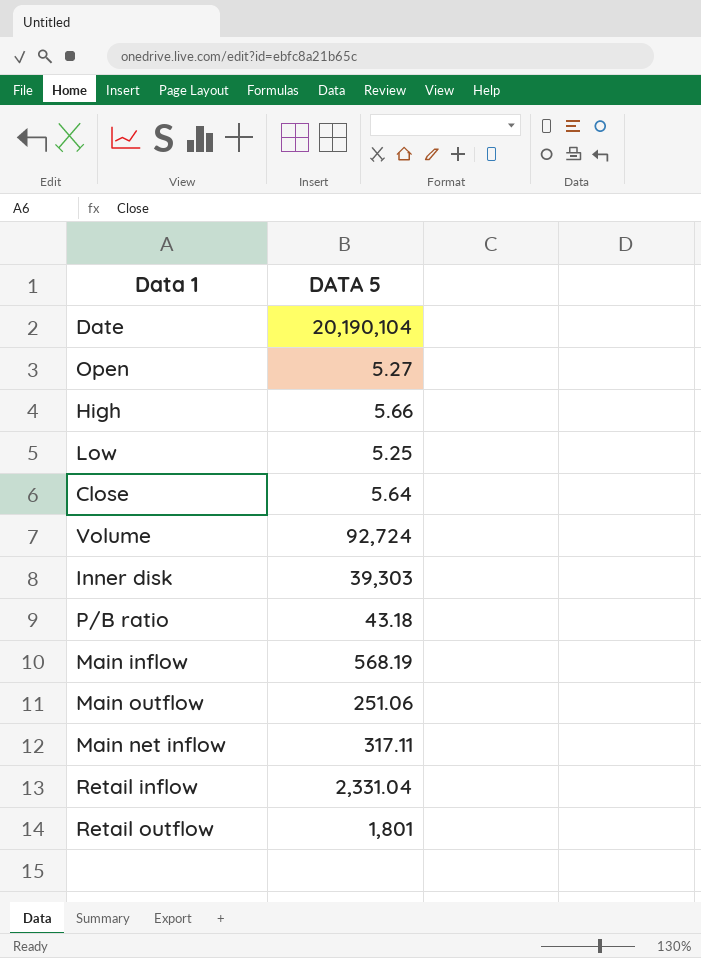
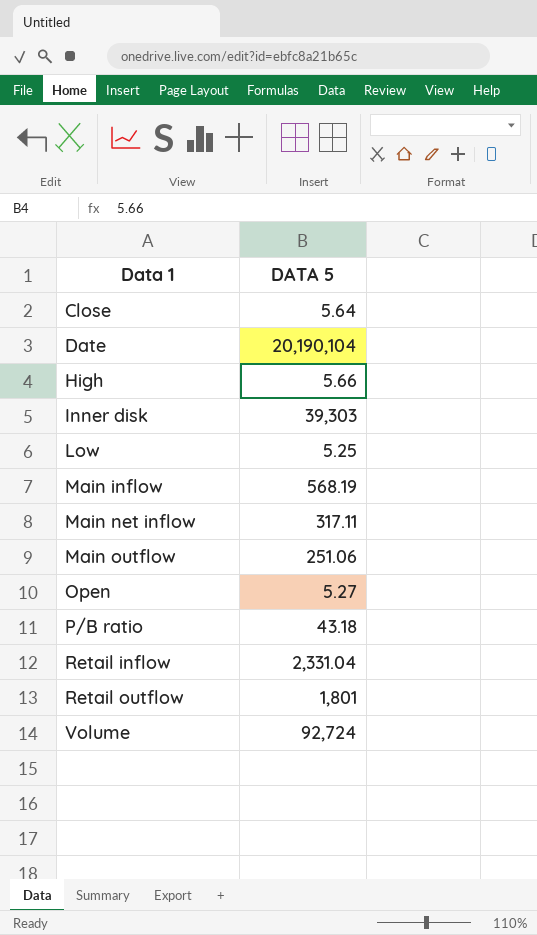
row order: none -> Data 1 ascending

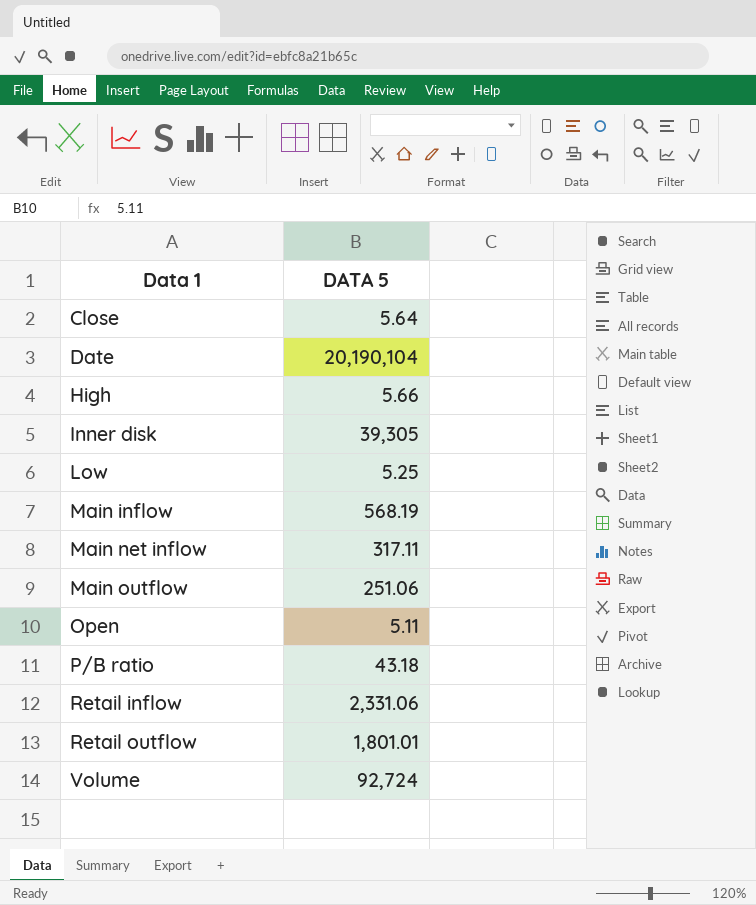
Inner disk | DATA 5: 39,303 -> 39,305
Open | DATA 5: 5.27 -> 5.11
Retail inflow | DATA 5: 2,331.04 -> 2,331.06
Retail outflow | DATA 5: 1,801 -> 1,801.01

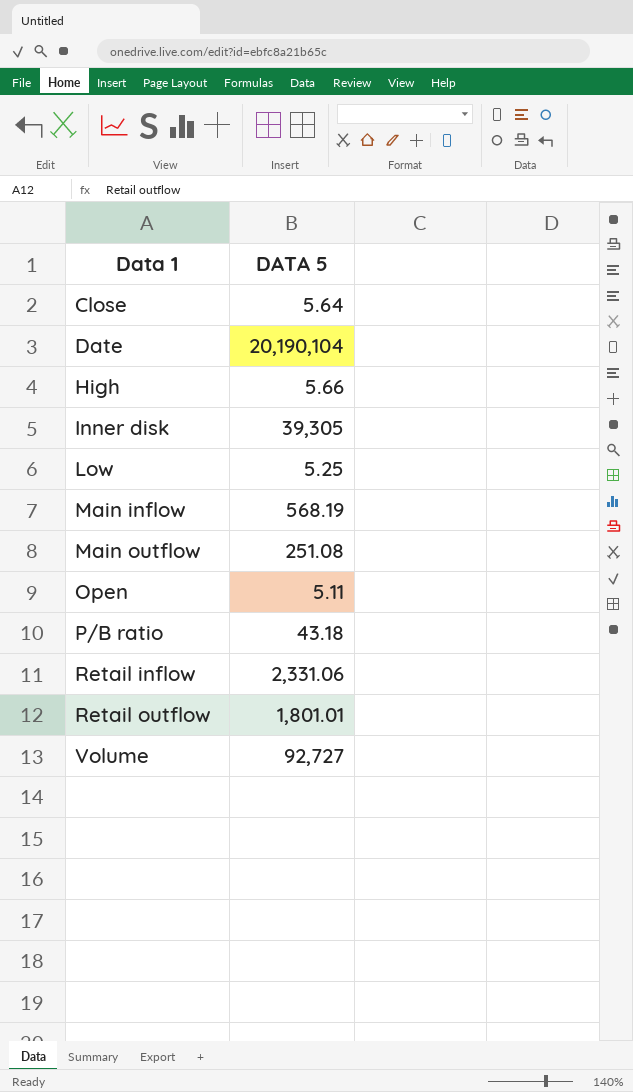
row Main net inflow: 317.11 -> none
Main outflow | DATA 5: 251.06 -> 251.08
Volume | DATA 5: 92,724 -> 92,727

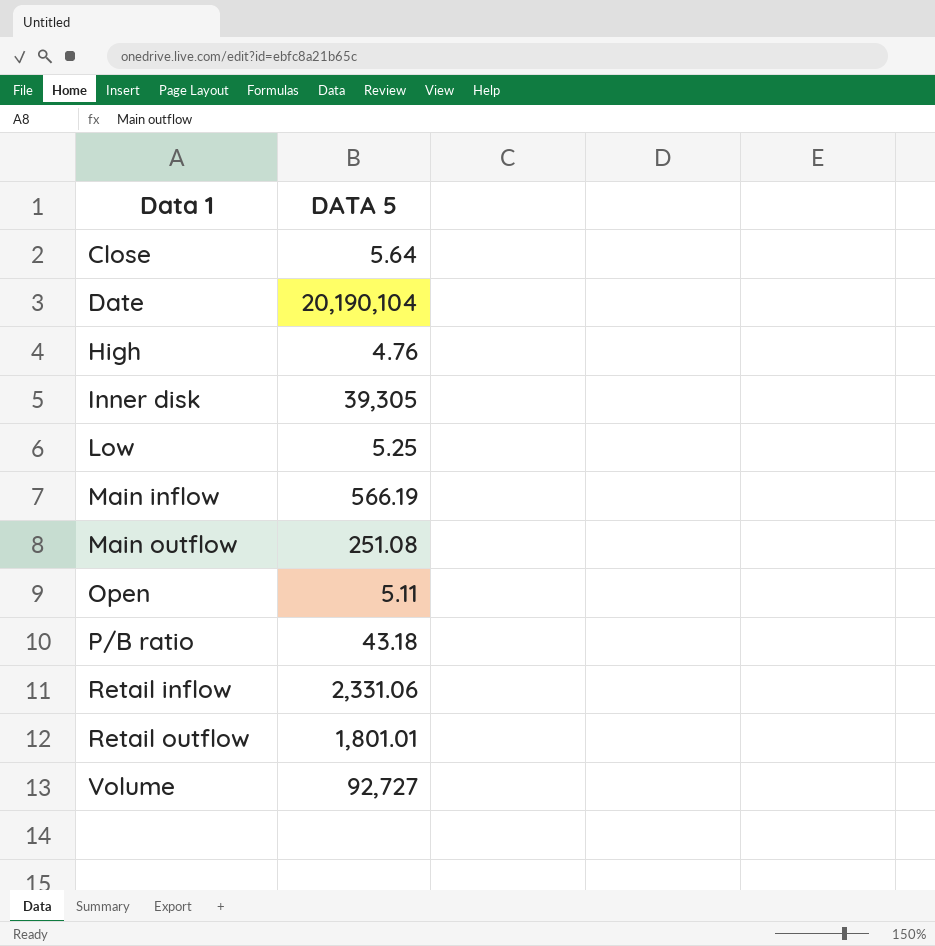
High | DATA 5: 5.66 -> 4.76
Main inflow | DATA 5: 568.19 -> 566.19

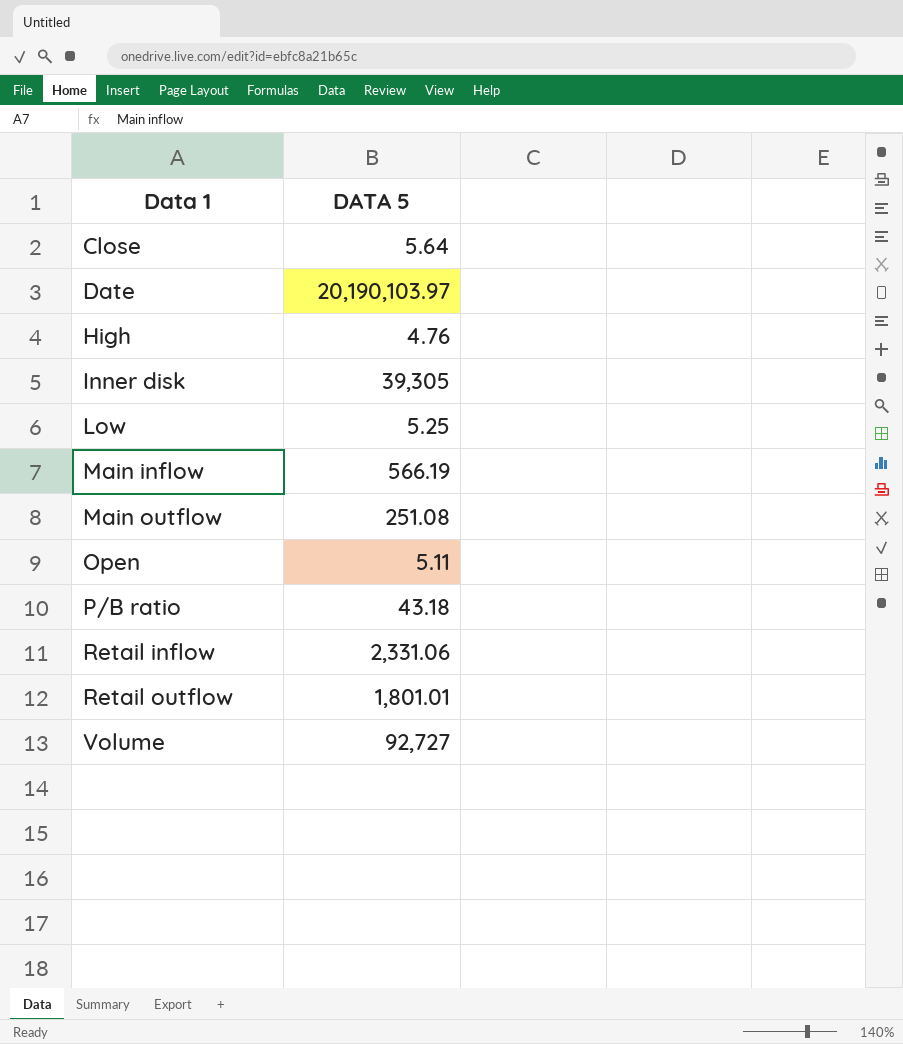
Date | DATA 5: 20,190,104 -> 20,190,103.97

